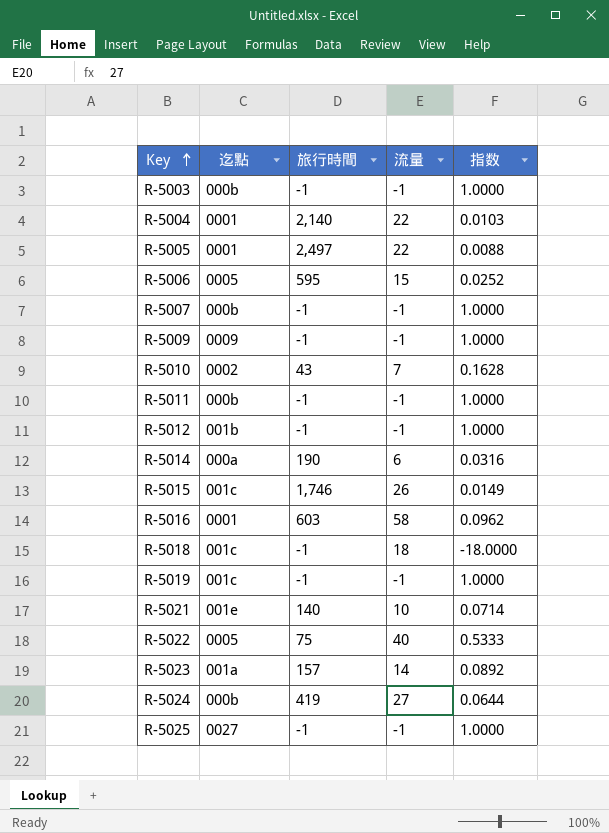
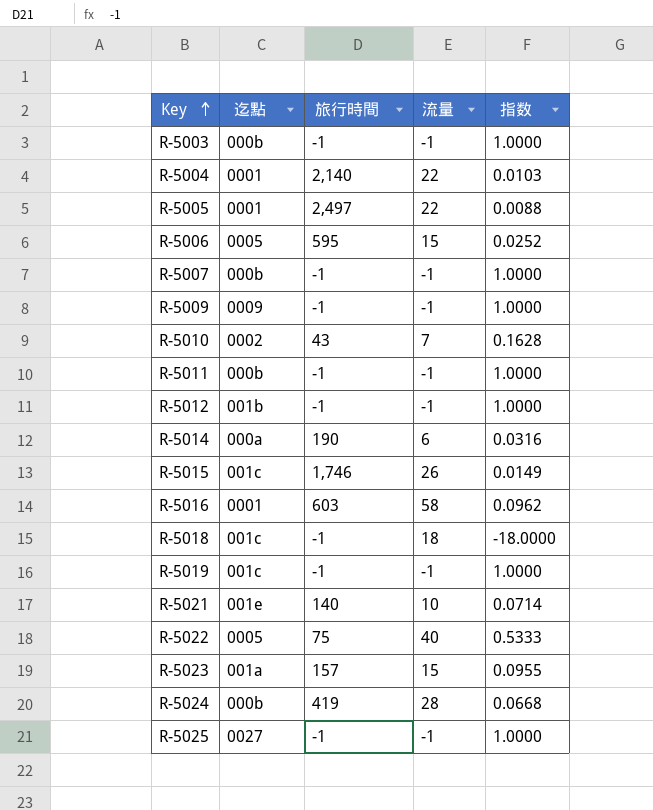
R-5023 | 流量: 14 -> 15
R-5023 | 指数: 0.0892 -> 0.0955
R-5024 | 流量: 27 -> 28
R-5024 | 指数: 0.0644 -> 0.0668

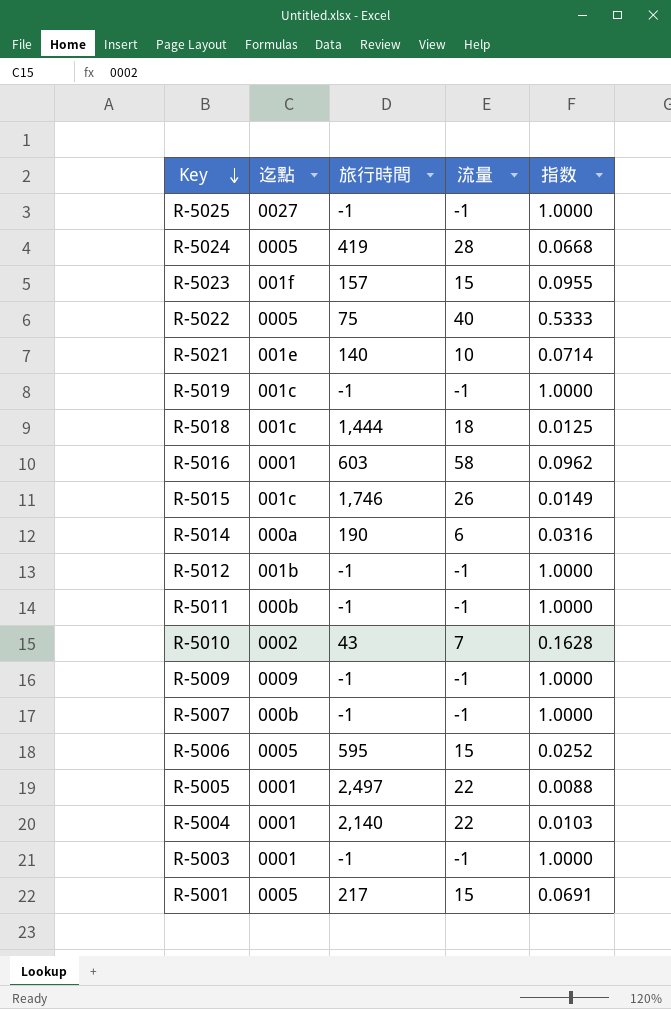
row order: Key ascending -> Key descending
R-5024 | 迄點: 000b -> 0005
R-5023 | 迄點: 001a -> 001f
R-5018 | 旅行時間: -1 -> 1,444
R-5018 | 指数: -18.0000 -> 0.0125
R-5003 | 迄點: 000b -> 0001
row R-5001: none -> 0005 | 217 | 15 | 0.0691

